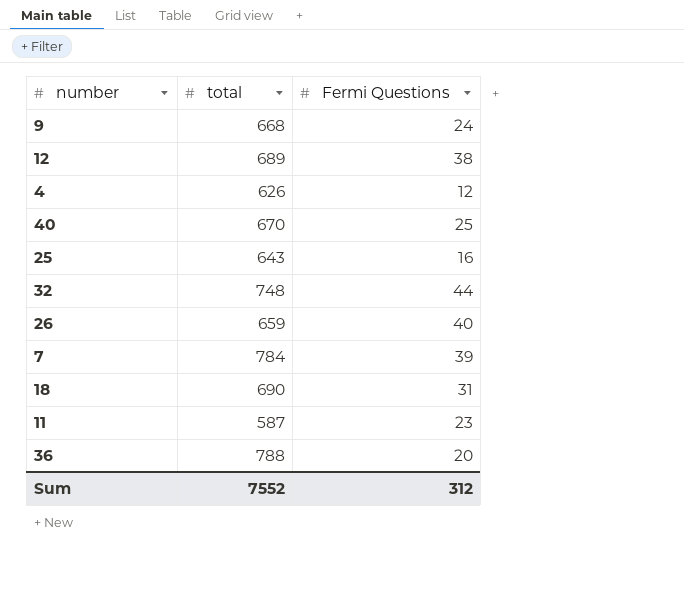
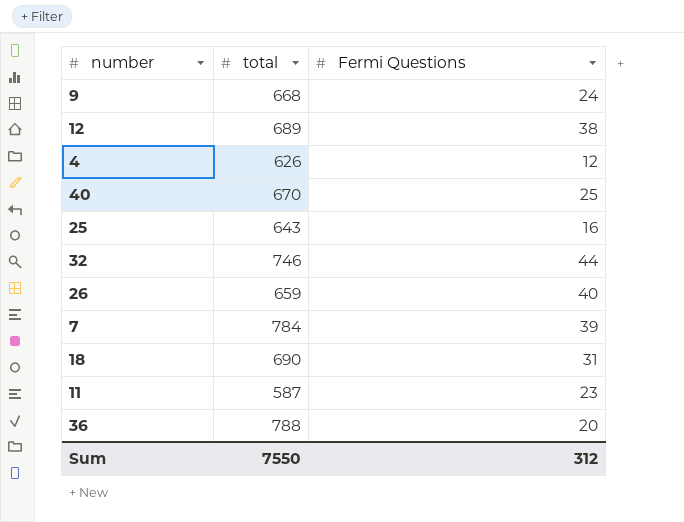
32 | total: 748 -> 746
Sum | total: 7552 -> 7550

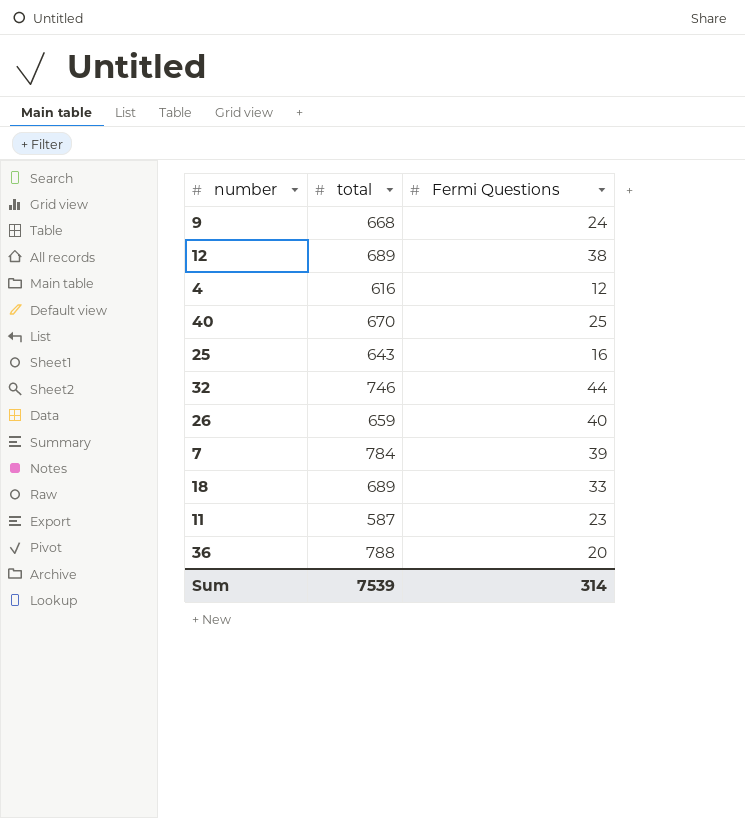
4 | total: 626 -> 616
18 | total: 690 -> 689
18 | Fermi Questions: 31 -> 33
Sum | total: 7550 -> 7539
Sum | Fermi Questions: 312 -> 314

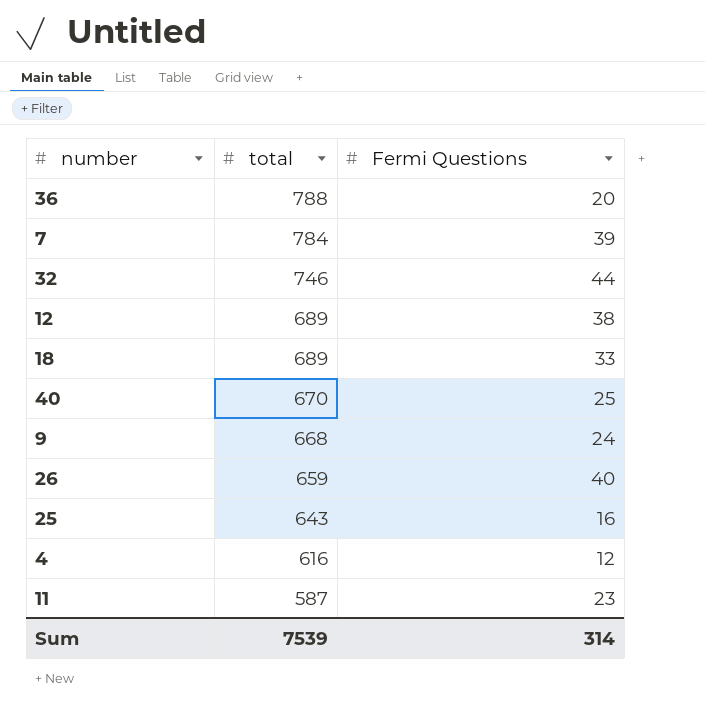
row order: none -> total descending

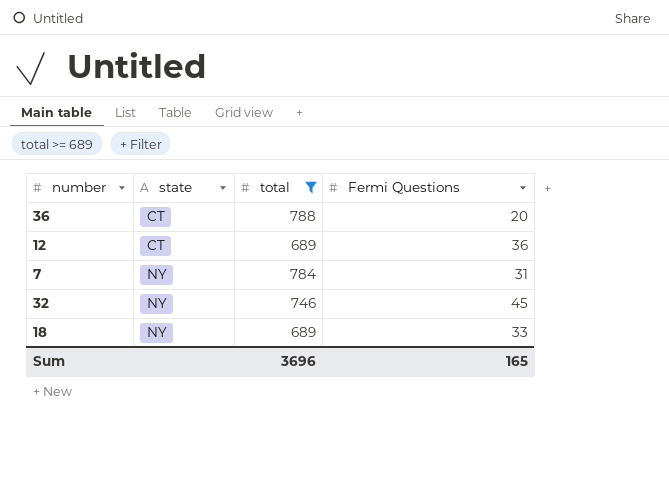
filter: none -> total >= 689
row order: total descending -> state ascending
column state | position: none -> 2
12 | Fermi Questions: 38 -> 36
7 | Fermi Questions: 39 -> 31
32 | Fermi Questions: 44 -> 45
Sum | total: 7539 -> 3696
Sum | Fermi Questions: 314 -> 165

